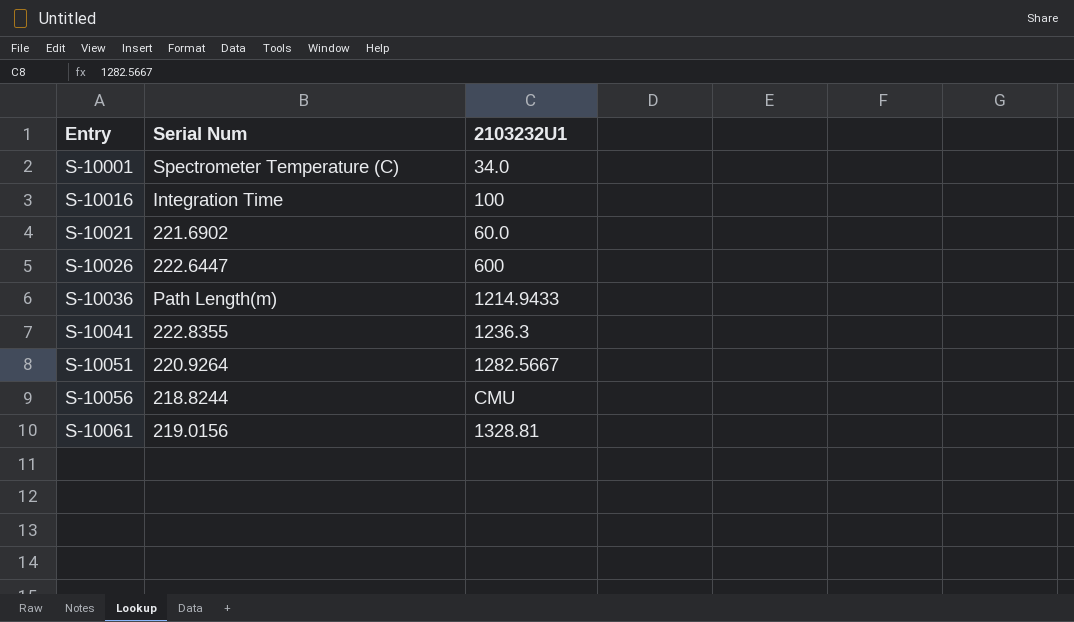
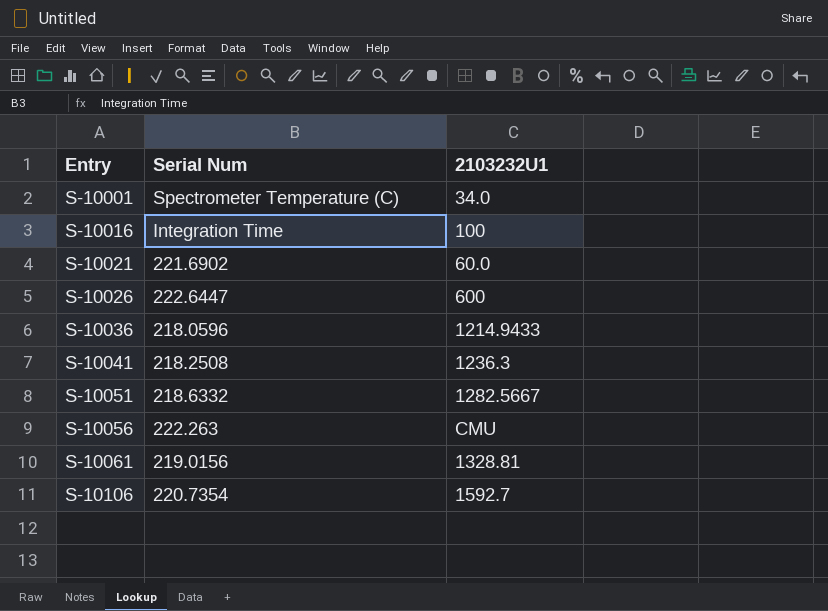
S-10036 | Serial Num: Path Length(m) -> 218.0596
S-10041 | Serial Num: 222.8355 -> 218.2508
S-10051 | Serial Num: 220.9264 -> 218.6332
S-10056 | Serial Num: 218.8244 -> 222.263
row S-10106: none -> 220.7354 | 1592.7

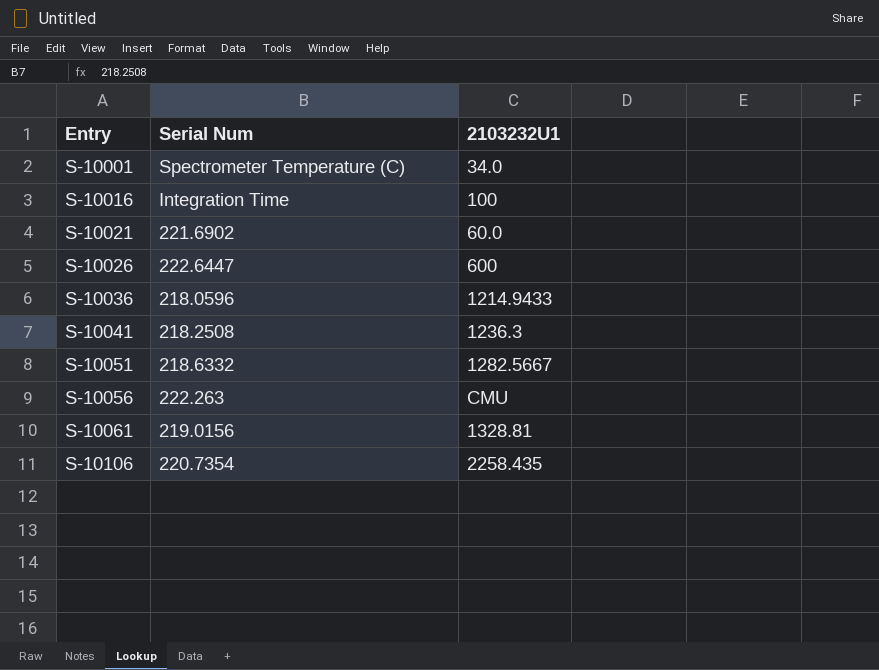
S-10106 | 2103232U1: 1592.7 -> 2258.435

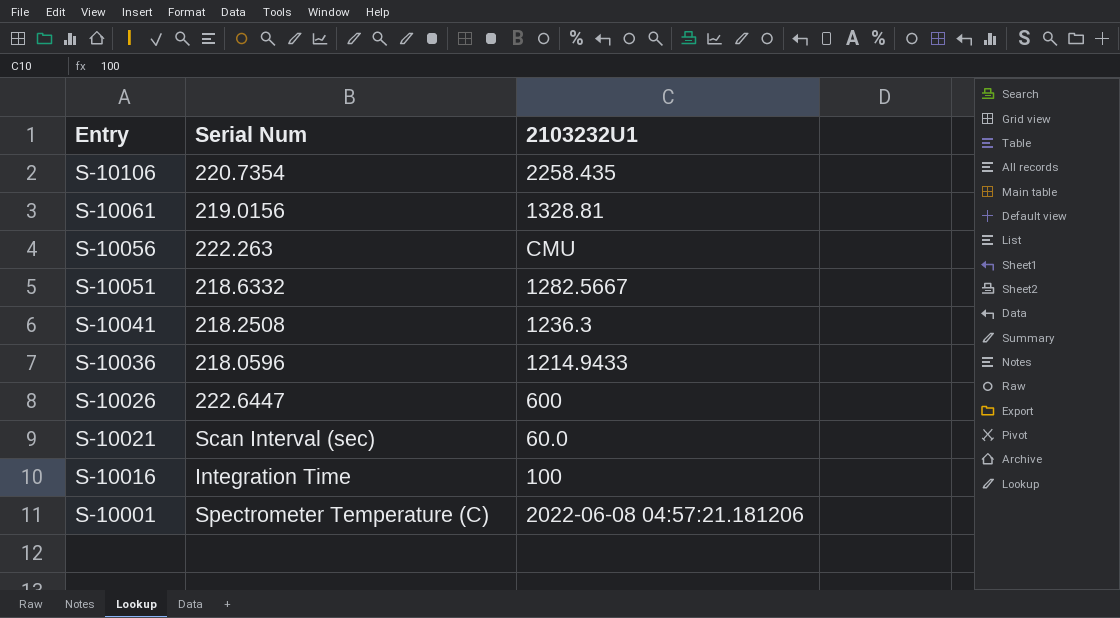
row order: Entry ascending -> Entry descending
S-10021 | Serial Num: 221.6902 -> Scan Interval (sec)
S-10001 | 2103232U1: 34.0 -> 2022-06-08 04:57:21.181206

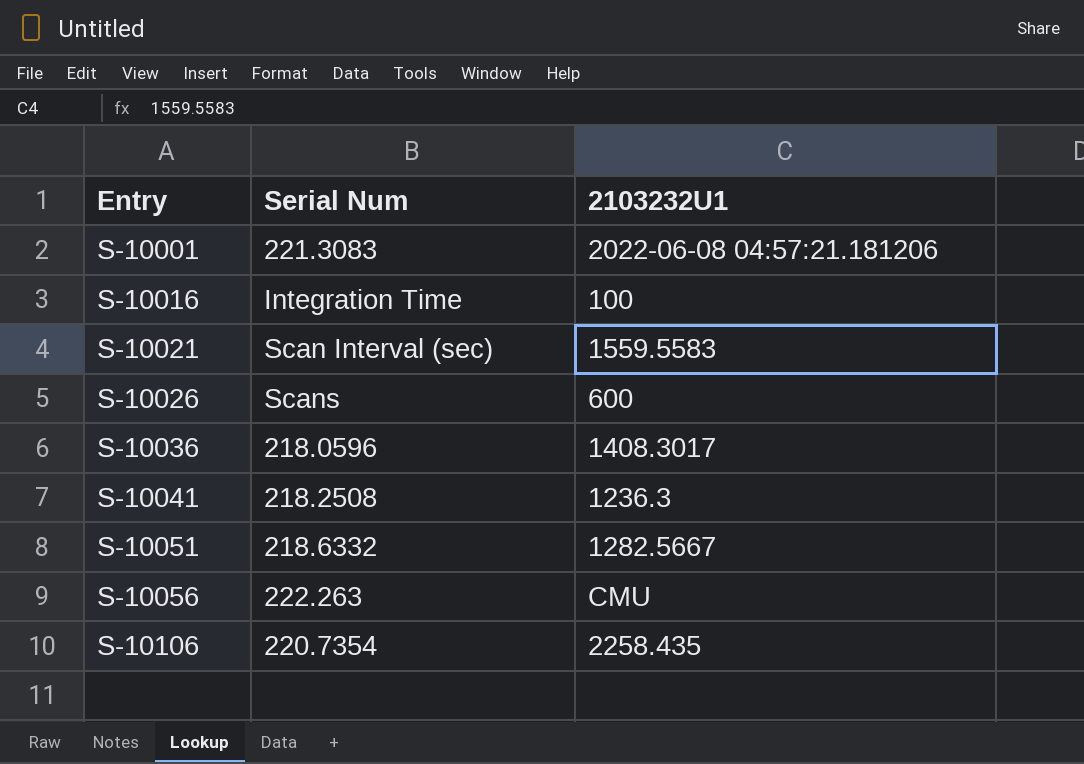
row order: Entry descending -> Entry ascending
row S-10061: 219.0156 | 1328.81 -> none
S-10001 | Serial Num: Spectrometer Temperature (C) -> 221.3083
S-10021 | 2103232U1: 60.0 -> 1559.5583
S-10026 | Serial Num: 222.6447 -> Scans
S-10036 | 2103232U1: 1214.9433 -> 1408.3017

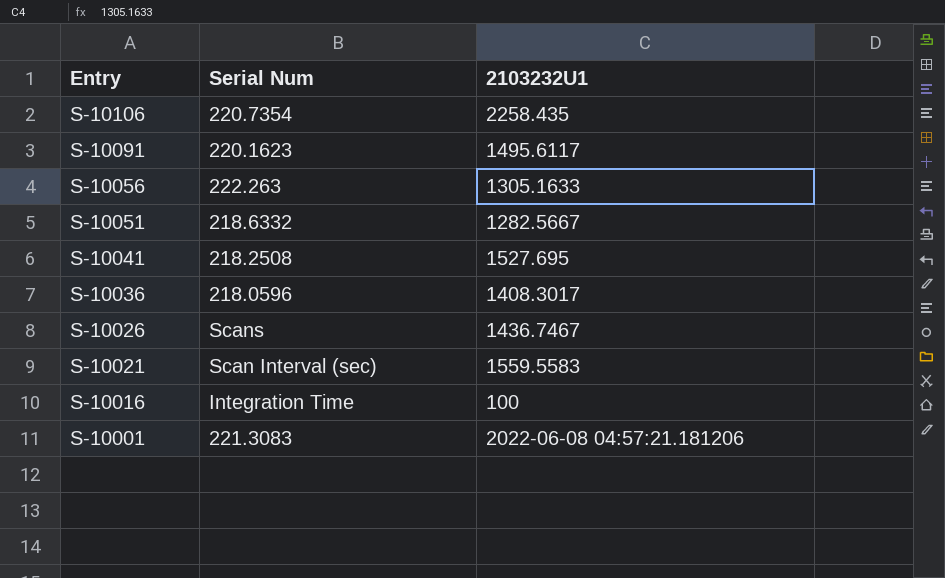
row order: Entry ascending -> Entry descending
row S-10091: none -> 220.1623 | 1495.6117
S-10056 | 2103232U1: CMU -> 1305.1633
S-10041 | 2103232U1: 1236.3 -> 1527.695
S-10026 | 2103232U1: 600 -> 1436.7467

